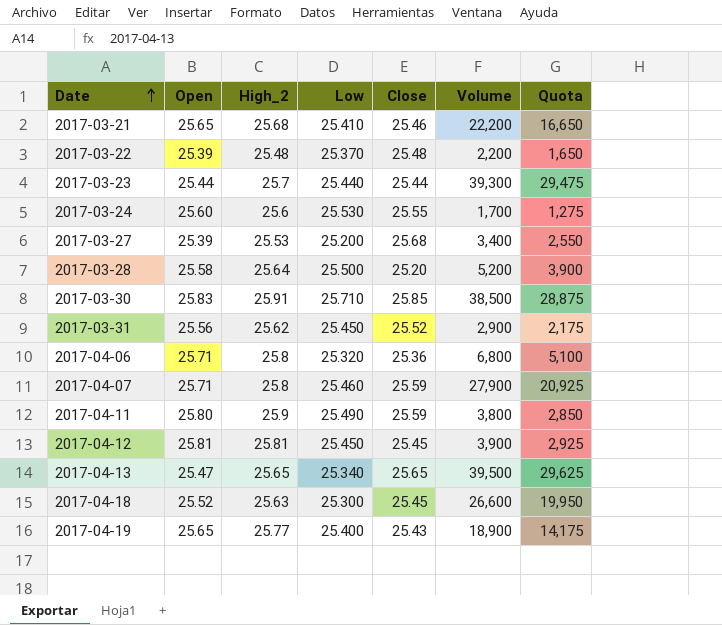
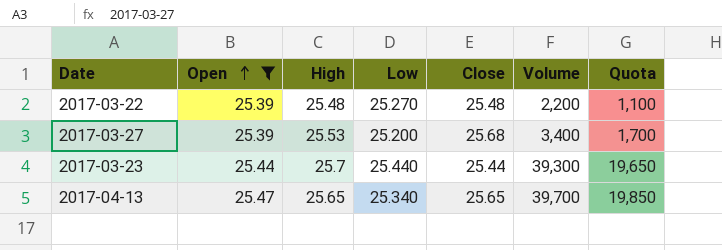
filter: none -> Open <= 25.47
row order: Date ascending -> Open ascending
column name: High_2 -> High
column Quota | formula: [Volume] * 0.75 -> [Volume] * 0.5
2017-03-22 | Low: 25.370 -> 25.270
2017-04-13 | Volume: 39,500 -> 39,700

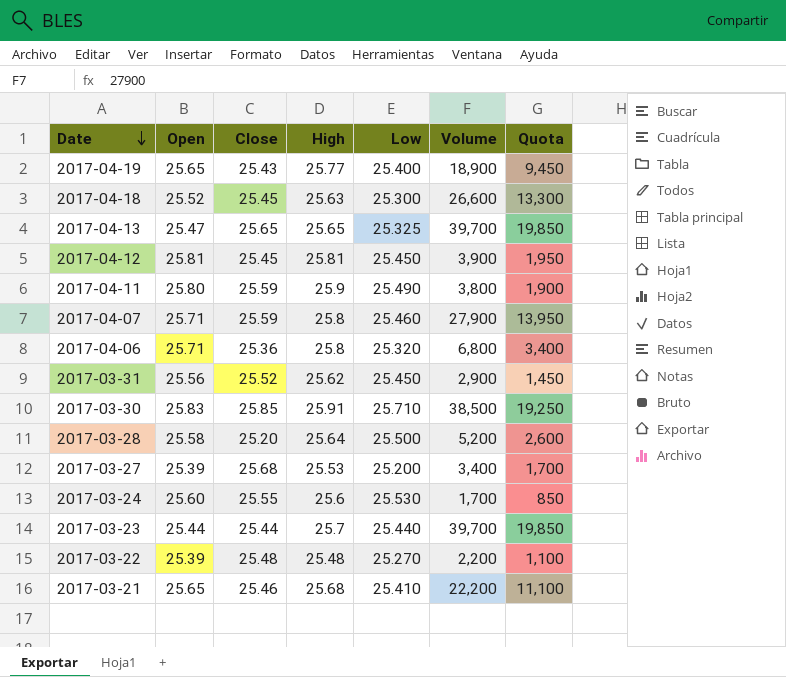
filter: Open <= 25.47 -> none
row order: Open ascending -> Date descending
column Close | position: 5 -> 3
2017-04-13 | Low: 25.340 -> 25.325
2017-03-23 | Volume: 39,300 -> 39,700
2017-03-23 | Quota: 19,650 -> 19,850

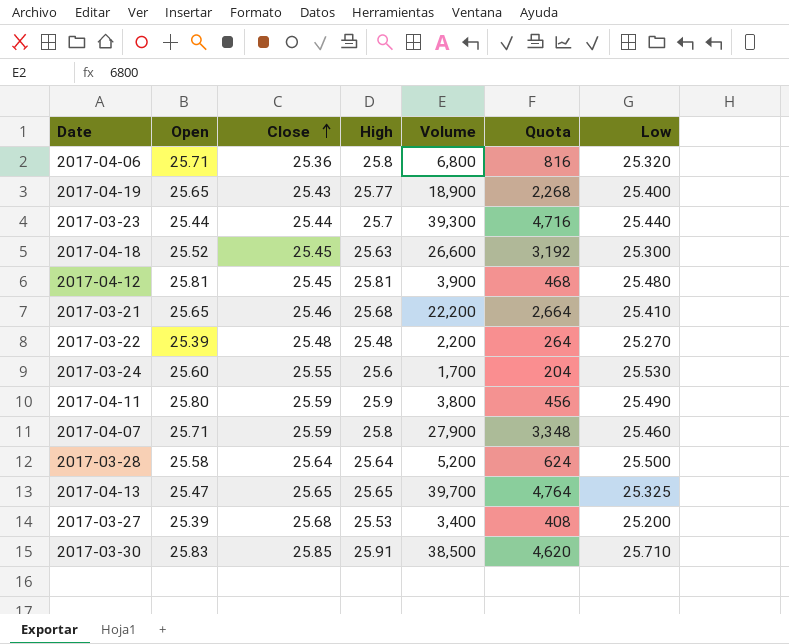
row order: Date descending -> Close ascending
column Quota | formula: [Volume] * 0.5 -> [Volume] * 0.12
column Low | position: 5 -> 7
row 2017-03-31: 25.56 | 25.52 | 25.62 | 25.450 | 2,900 | 1,450 -> none
2017-03-23 | Volume: 39,700 -> 39,300
2017-04-12 | Low: 25.450 -> 25.480
2017-03-28 | Close: 25.20 -> 25.64

